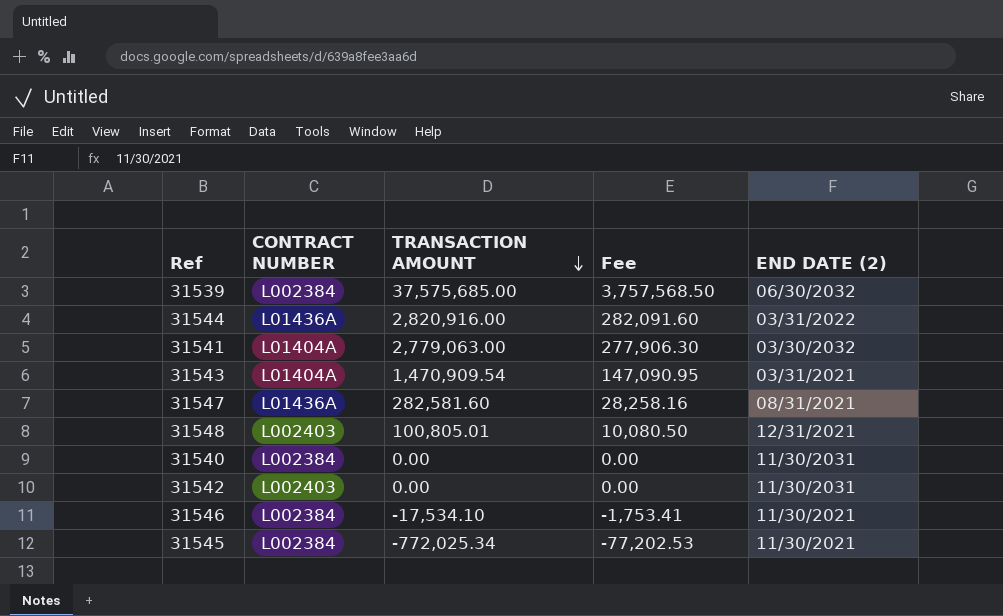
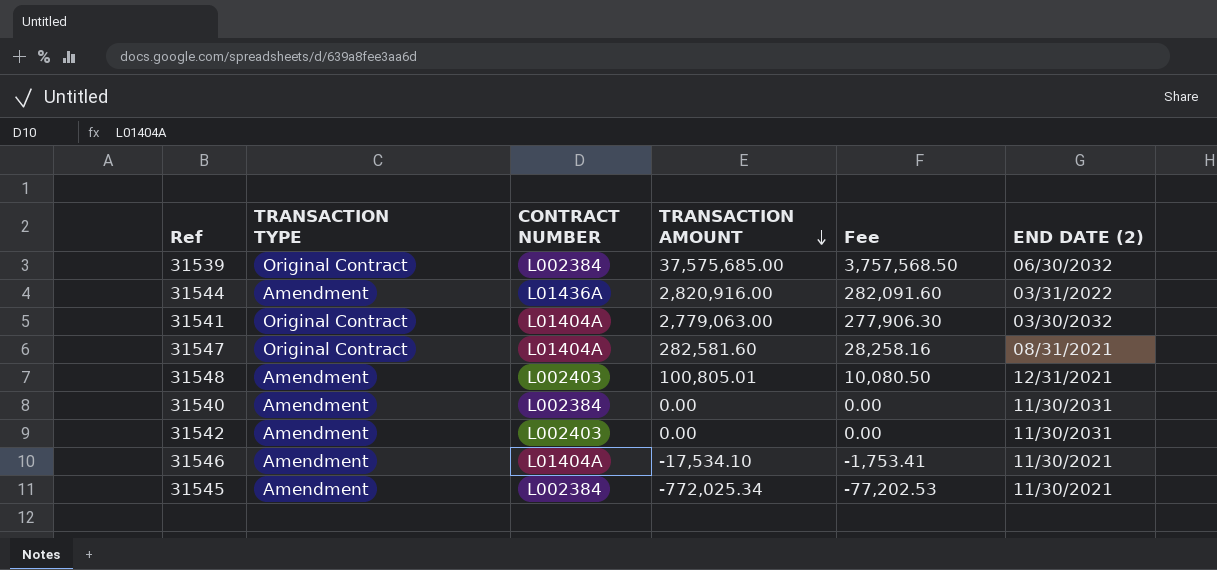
column TRANSACTION TYPE | position: none -> 2
row 31543: L01404A | 1,470,909.54 | 147,090.95 | 03/31/2021 -> none
31547 | CONTRACT NUMBER: L01436A -> L01404A
31546 | CONTRACT NUMBER: L002384 -> L01404A

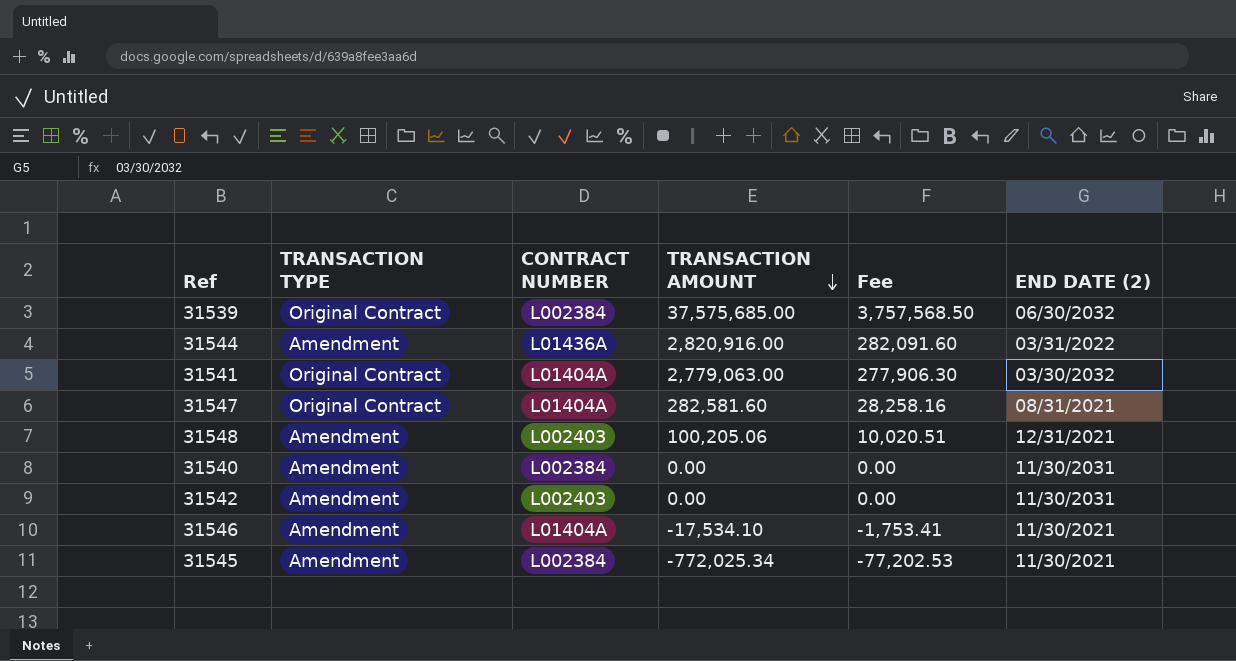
31548 | TRANSACTION AMOUNT: 100,805.01 -> 100,205.06
31548 | Fee: 10,080.50 -> 10,020.51

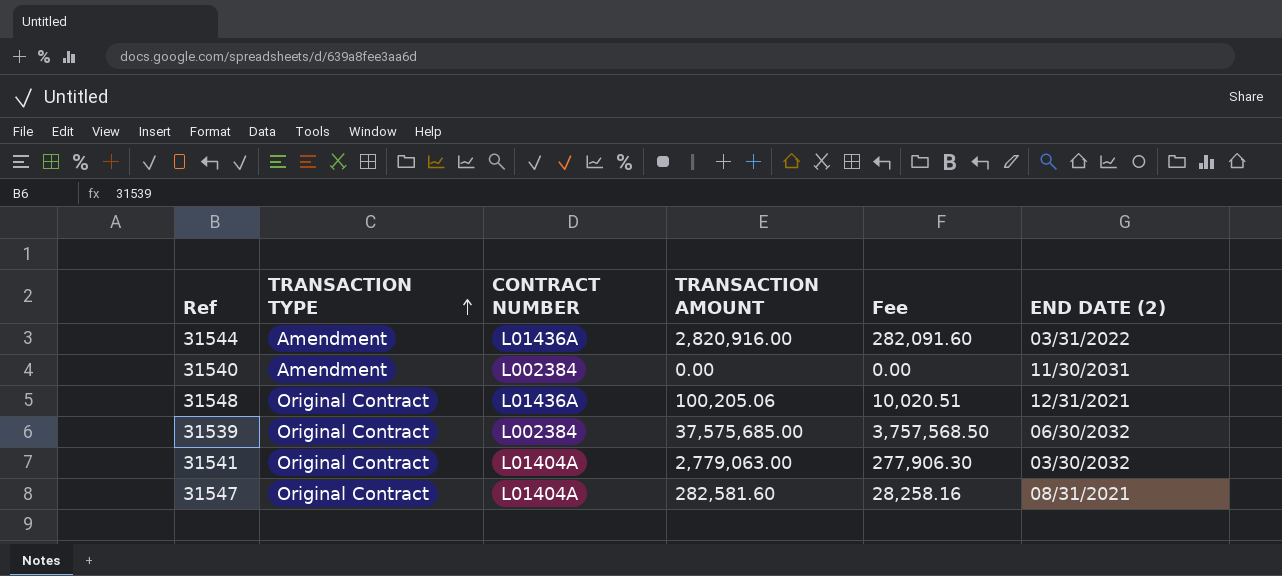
row order: TRANSACTION AMOUNT descending -> TRANSACTION TYPE ascending
row 31542: Amendment | L002403 | 0.00 | 0.00 | 11/30/2031 -> none
row 31546: Amendment | L01404A | -17,534.10 | -1,753.41 | 11/30/2021 -> none
row 31545: Amendment | L002384 | -772,025.34 | -77,202.53 | 11/30/2021 -> none
31548 | TRANSACTION TYPE: Amendment -> Original Contract
31548 | CONTRACT NUMBER: L002403 -> L01436A

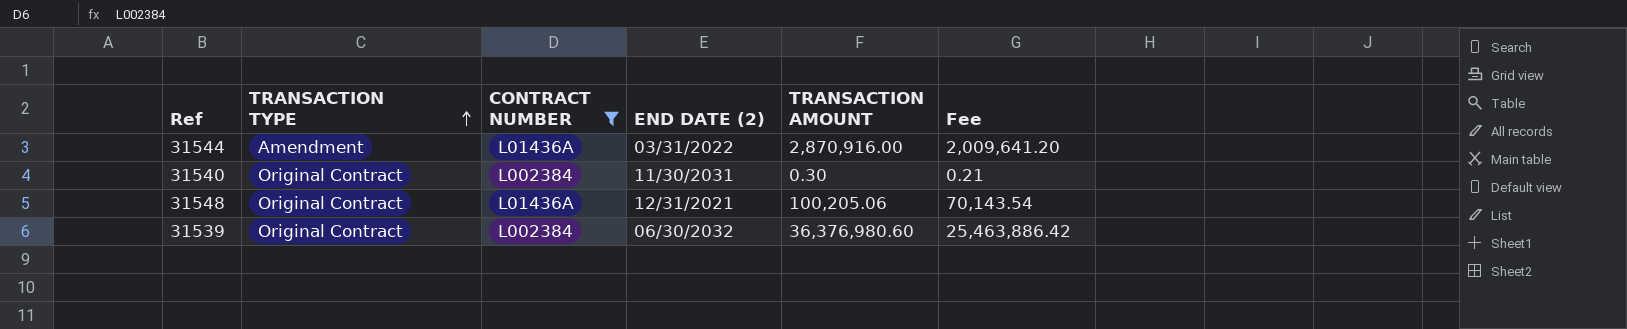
filter: none -> CONTRACT NUMBER != L01404A
column END DATE (2) | position: 6 -> 4
column Fee | formula: [TRANSACTION AMOUNT] * 0.1 -> [TRANSACTION AMOUNT] * 0.7
31544 | TRANSACTION AMOUNT: 2,820,916.00 -> 2,870,916.00
31540 | TRANSACTION TYPE: Amendment -> Original Contract
31540 | TRANSACTION AMOUNT: 0.00 -> 0.30
31539 | TRANSACTION AMOUNT: 37,575,685.00 -> 36,376,980.60

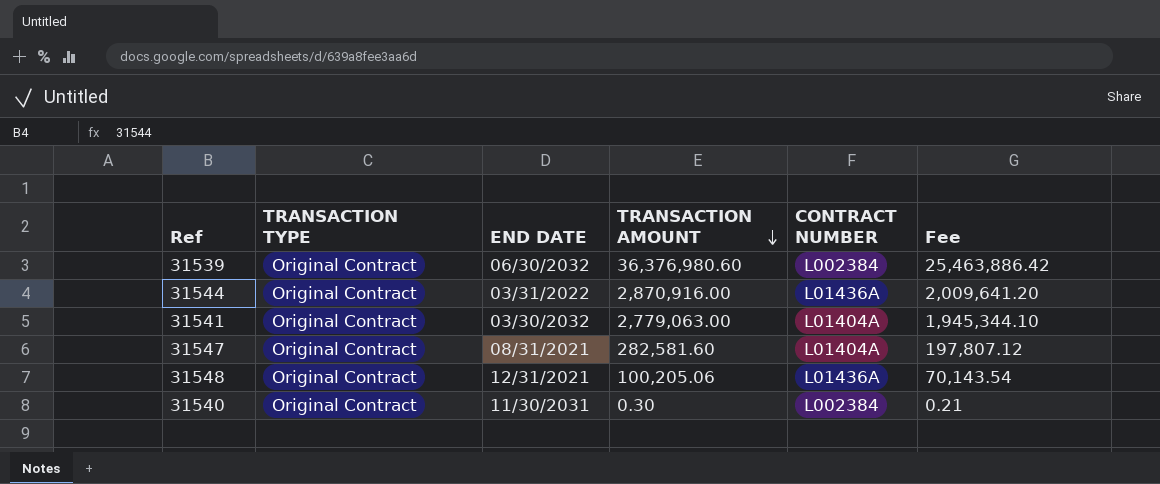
filter: CONTRACT NUMBER != L01404A -> none
row order: TRANSACTION TYPE ascending -> TRANSACTION AMOUNT descending
column name: END DATE (2) -> END DATE
column CONTRACT NUMBER | position: 3 -> 5
31544 | TRANSACTION TYPE: Amendment -> Original Contract

